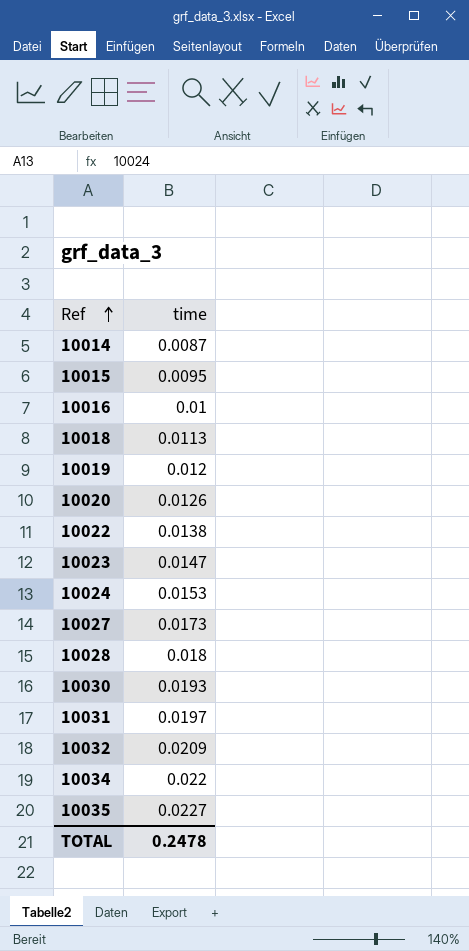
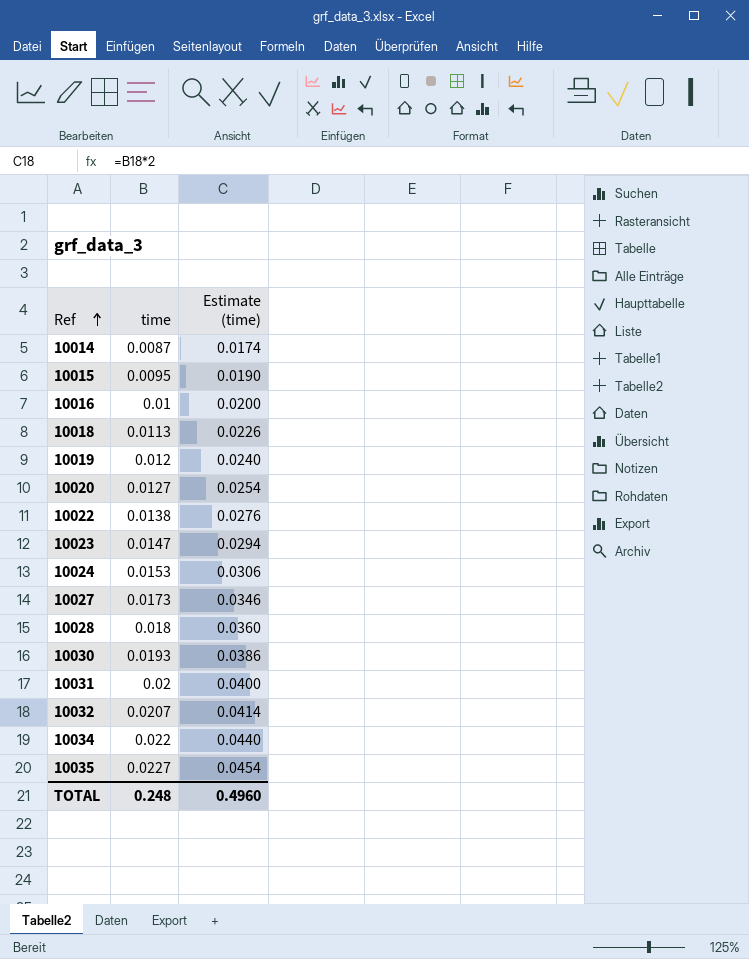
column Estimate (time) | formula: none -> [time] * 2
10020 | time: 0.0126 -> 0.0127
10031 | time: 0.0197 -> 0.02
10032 | time: 0.0209 -> 0.0207
TOTAL | time: 0.2478 -> 0.248

